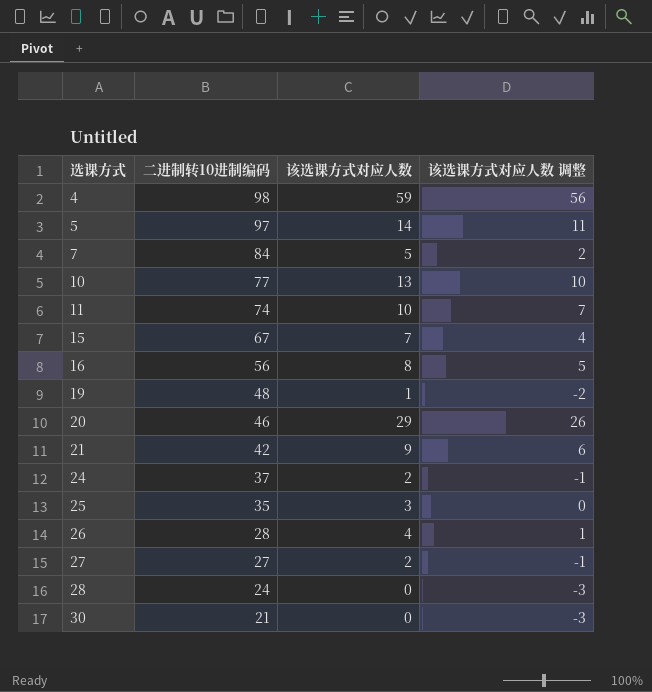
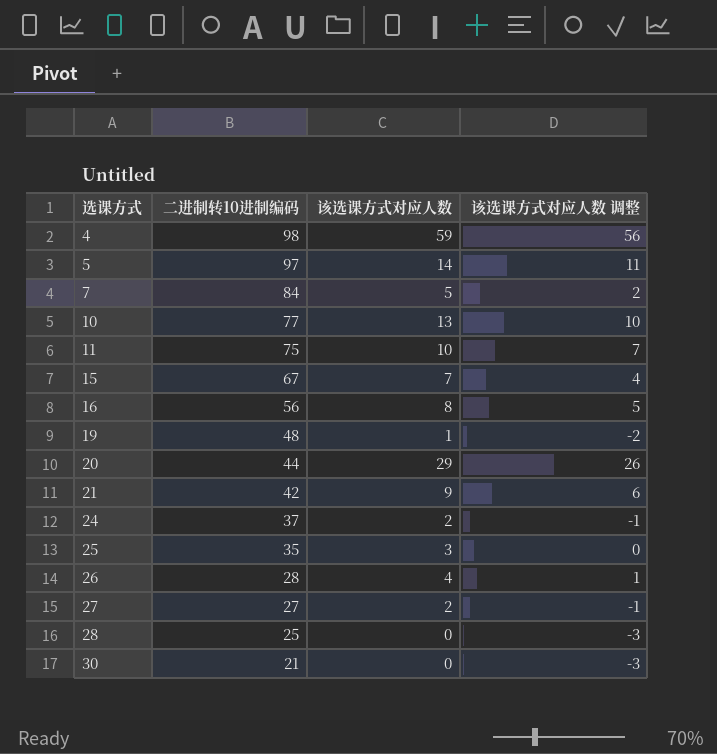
11 | 二进制转10进制编码: 74 -> 75
20 | 二进制转10进制编码: 46 -> 44
28 | 二进制转10进制编码: 24 -> 25

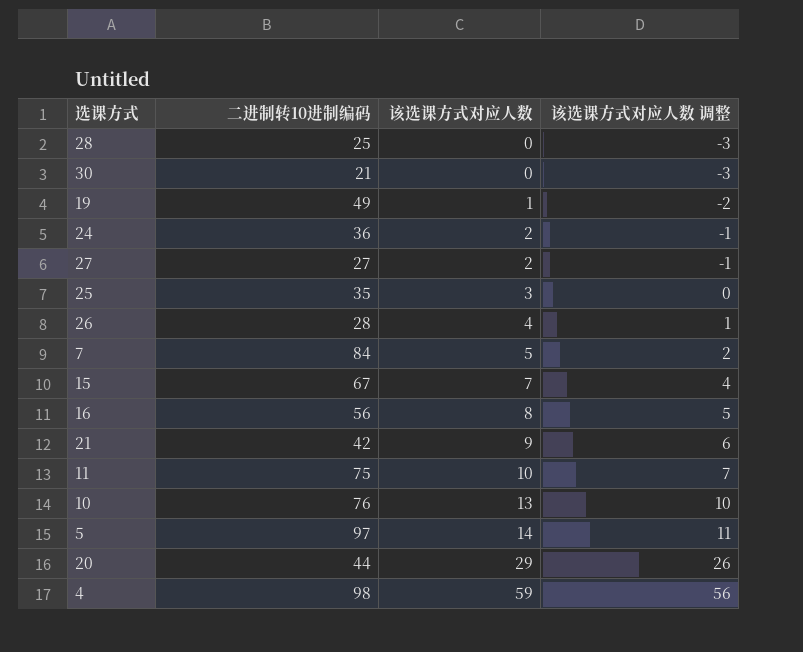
row order: 选课方式 ascending -> 该选课方式对应人数 ascending
19 | 二进制转10进制编码: 48 -> 49
24 | 二进制转10进制编码: 37 -> 36
10 | 二进制转10进制编码: 77 -> 76

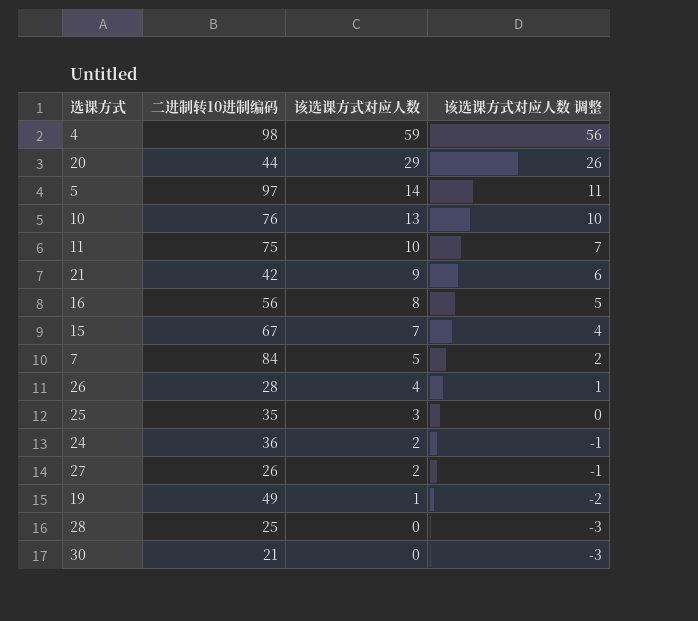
row order: 该选课方式对应人数 ascending -> 该选课方式对应人数 descending
27 | 二进制转10进制编码: 27 -> 26

